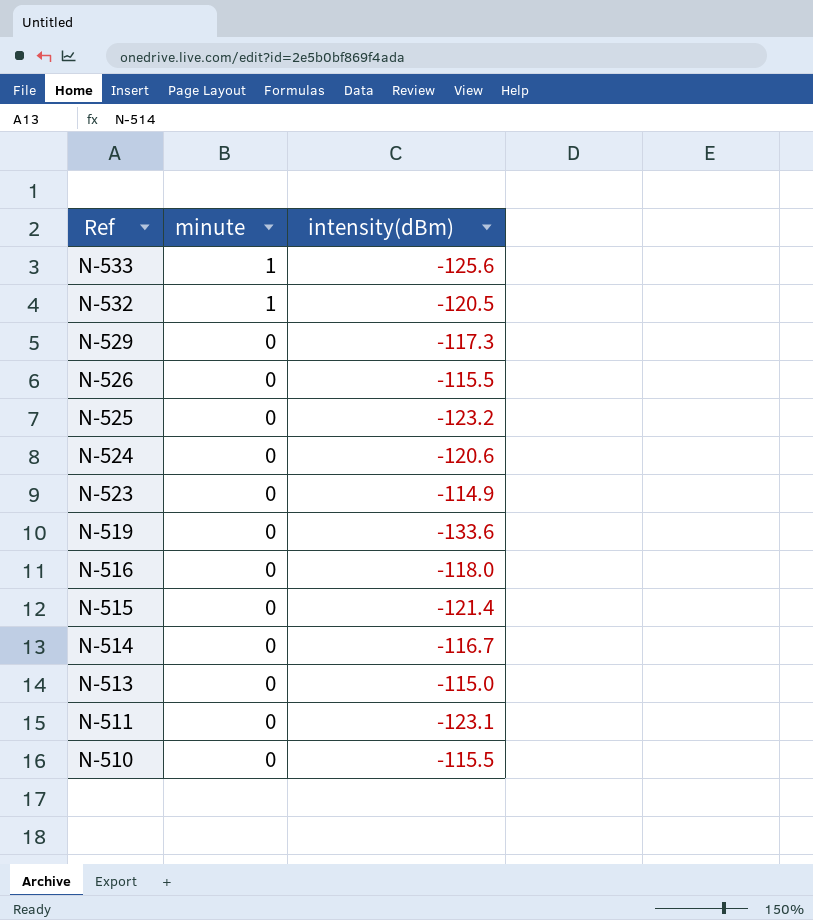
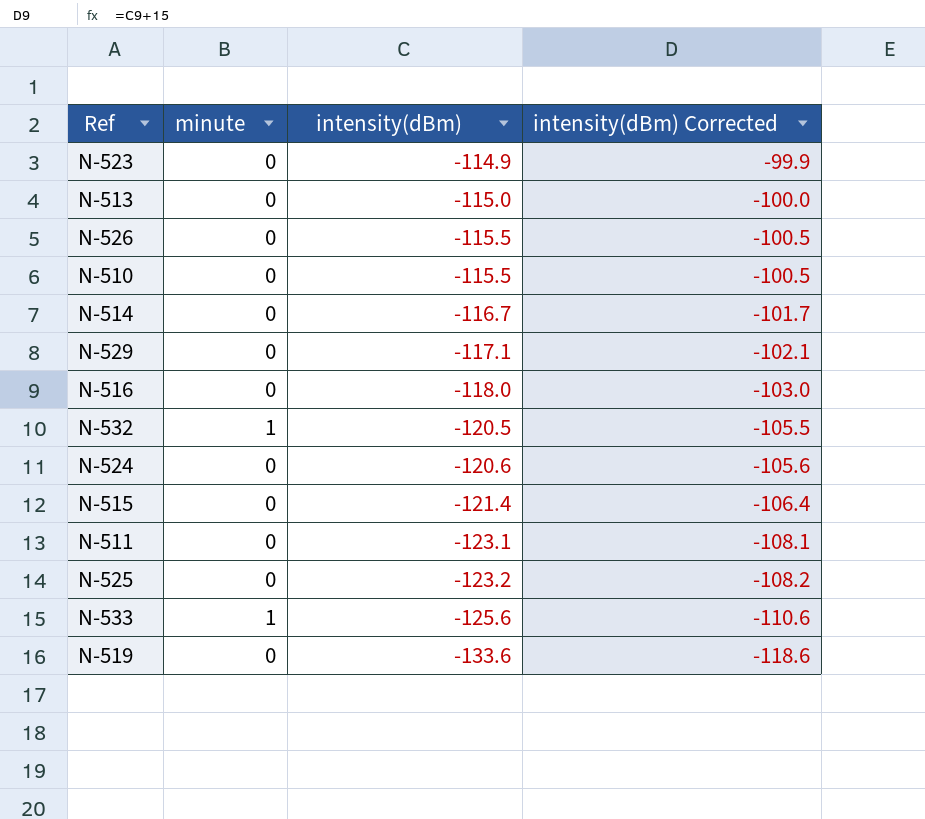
row order: Ref descending -> intensity(dBm) descending
column intensity(dBm) Corrected | formula: none -> [intensity(dBm)] + 15
N-529 | intensity(dBm): -117.3 -> -117.1

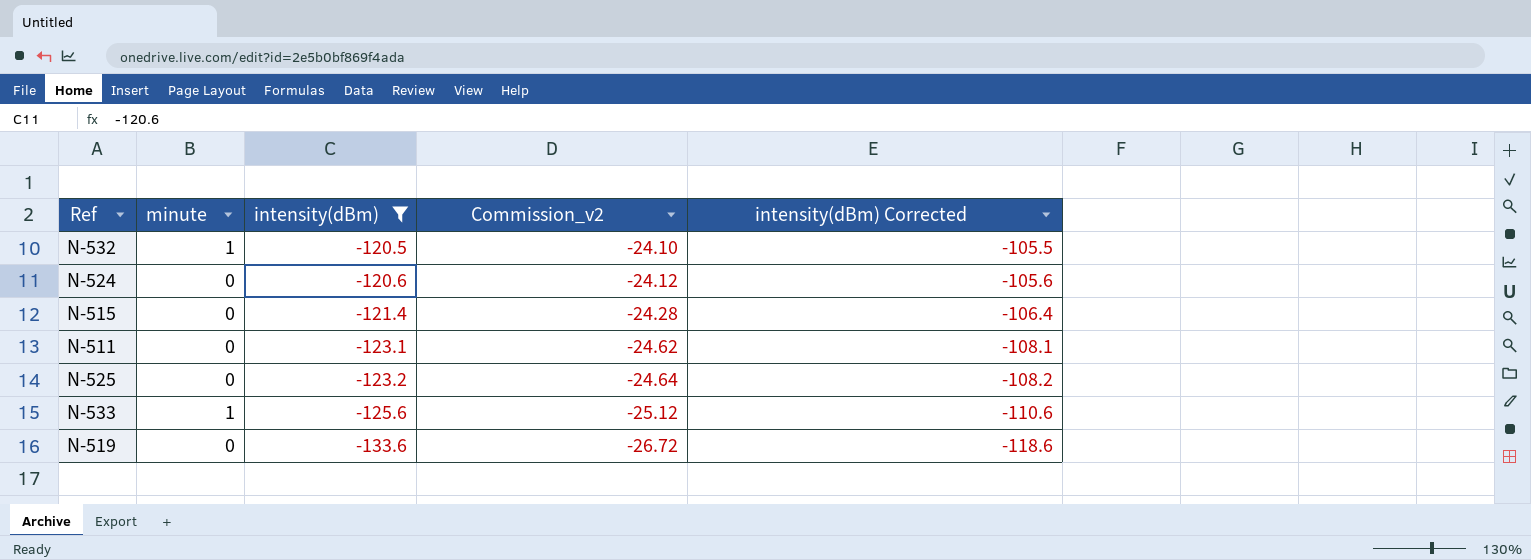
filter: none -> intensity(dBm) <= -120.5
column Commission_v2 | formula: none -> [intensity(dBm)] * 0.2

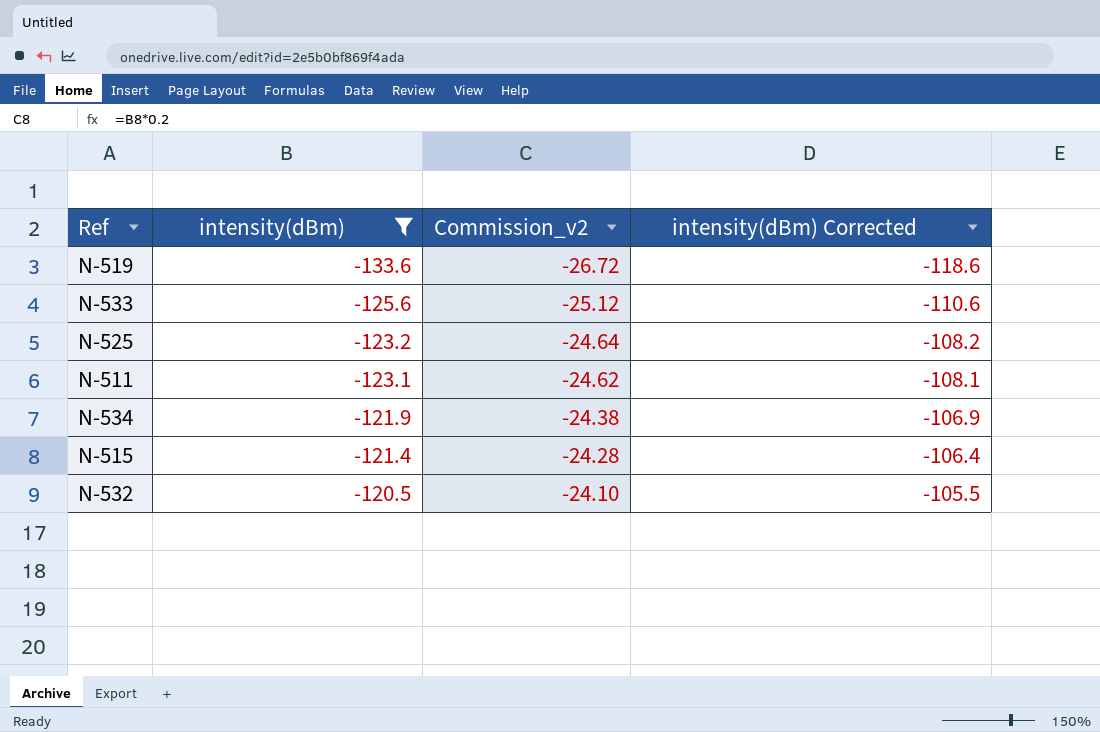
row order: intensity(dBm) descending -> intensity(dBm) ascending
column minute | position: 2 -> none
row N-524: 0 | -120.6 | -24.12 | -105.6 -> none
row N-534: none -> -121.9 | -24.38 | -106.9

